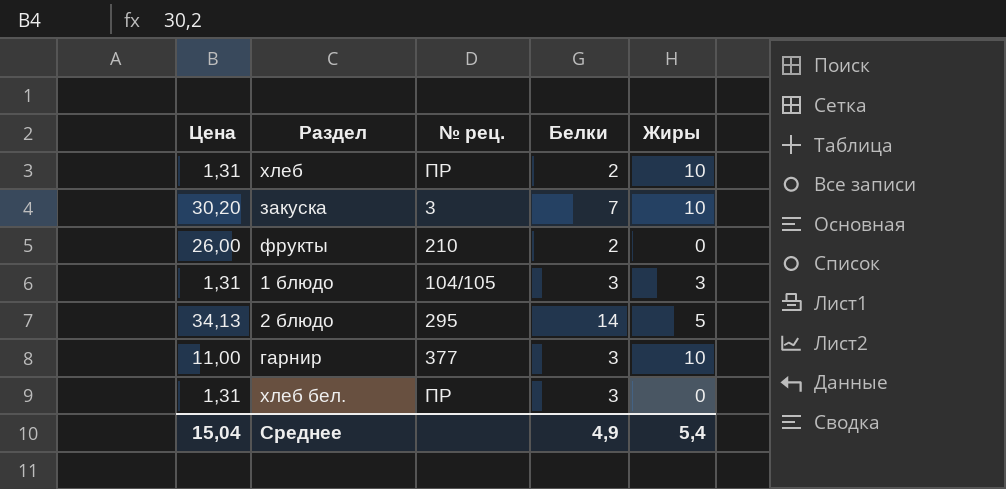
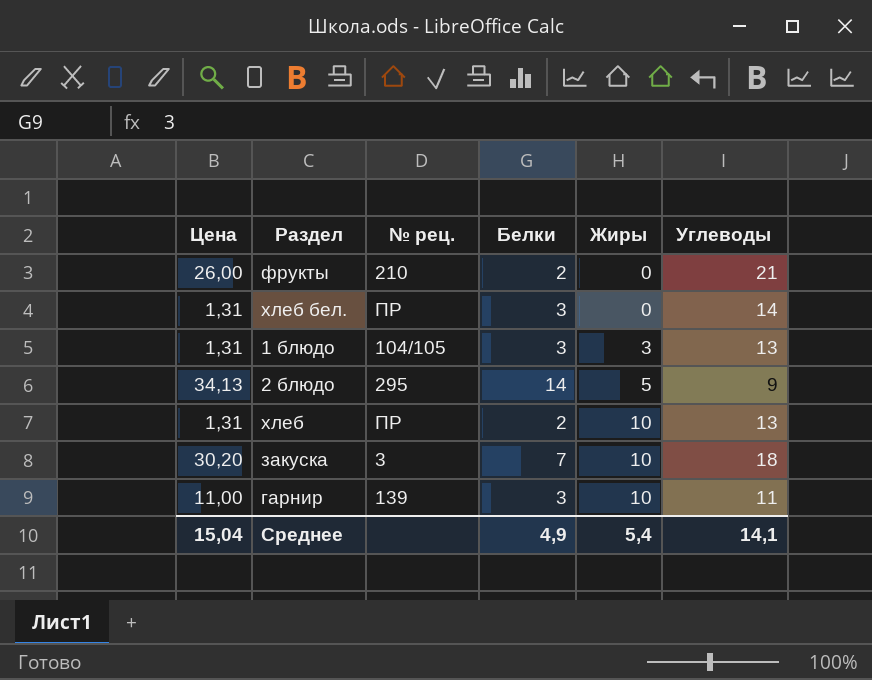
row order: none -> Жиры ascending
column Углеводы | position: none -> 6
гарнир | № рец.: 377 -> 139

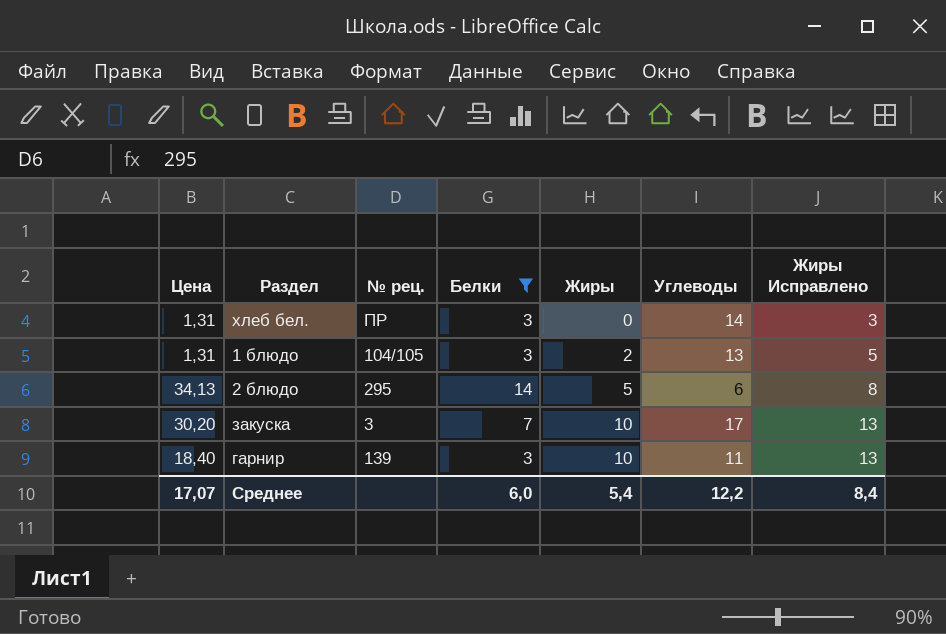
filter: none -> Белки != 2
column Жиры Исправлено | formula: none -> [Жиры] + 3
1 блюдо | Жиры: 3 -> 2
2 блюдо | Углеводы: 9 -> 6
закуска | Углеводы: 18 -> 17
гарнир | Цена: 11,00 -> 18,40
Среднее | Цена: 15,04 -> 17,07
Среднее | Белки: 4,9 -> 6,0
Среднее | Углеводы: 14,1 -> 12,2

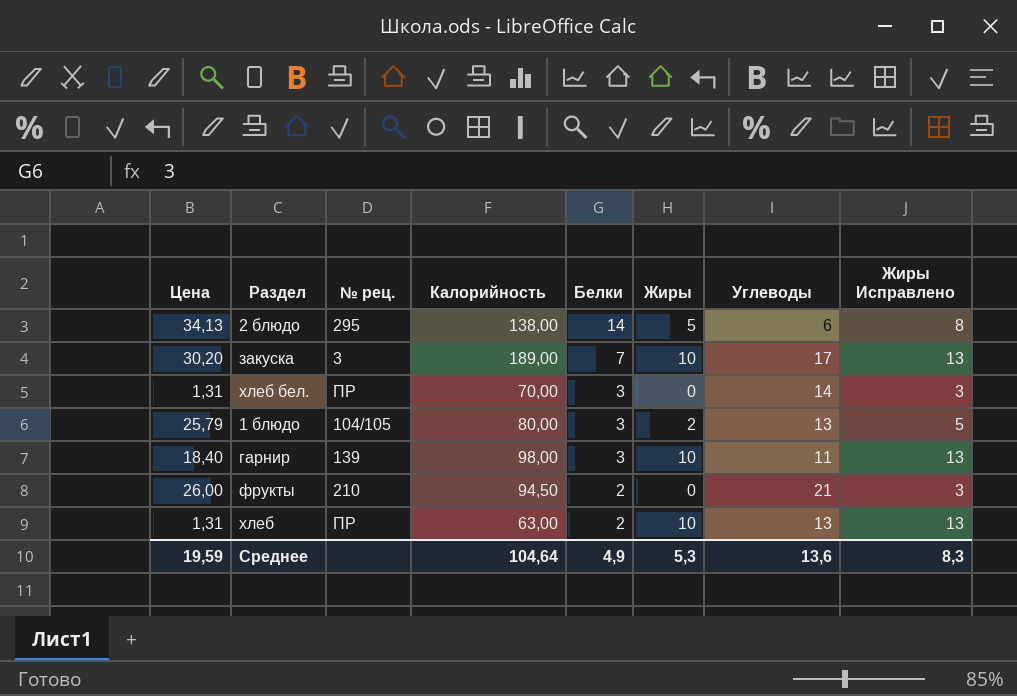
filter: Белки != 2 -> none
row order: Жиры ascending -> Белки descending
column Калорийность | position: none -> 4
1 блюдо | Цена: 1,31 -> 25,79
Среднее | Цена: 17,07 -> 19,59
Среднее | Белки: 6,0 -> 4,9
Среднее | Жиры: 5,4 -> 5,3
Среднее | Углеводы: 12,2 -> 13,6
Среднее | Жиры Исправлено: 8,4 -> 8,3

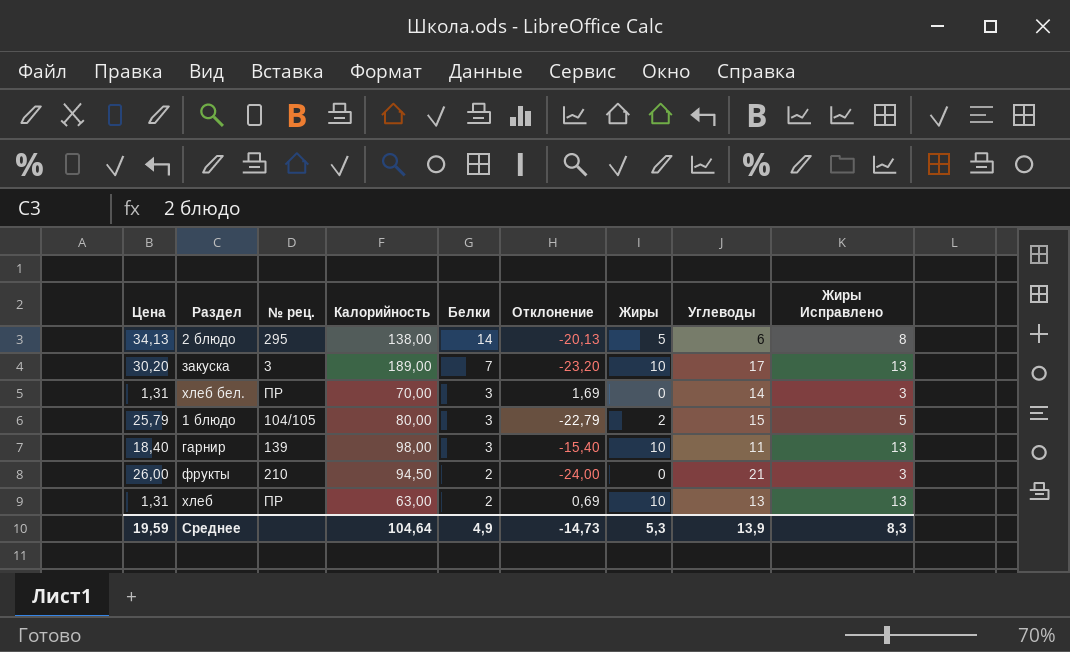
column Отклонение | formula: none -> [Белки] - [Цена]
1 блюдо | Углеводы: 13 -> 15
Среднее | Углеводы: 13,6 -> 13,9

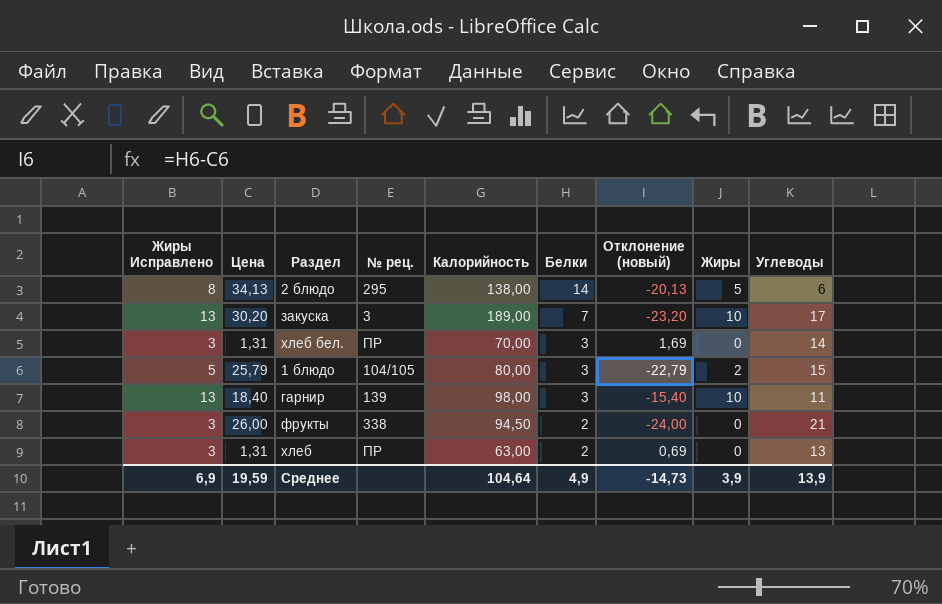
column Жиры Исправлено | position: 9 -> 1
column name: Отклонение -> Отклонение (новый)
фрукты | № рец.: 210 -> 338
хлеб | Жиры Исправлено: 13 -> 3
хлеб | Жиры: 10 -> 0
Среднее | Жиры Исправлено: 8,3 -> 6,9
Среднее | Жиры: 5,3 -> 3,9

